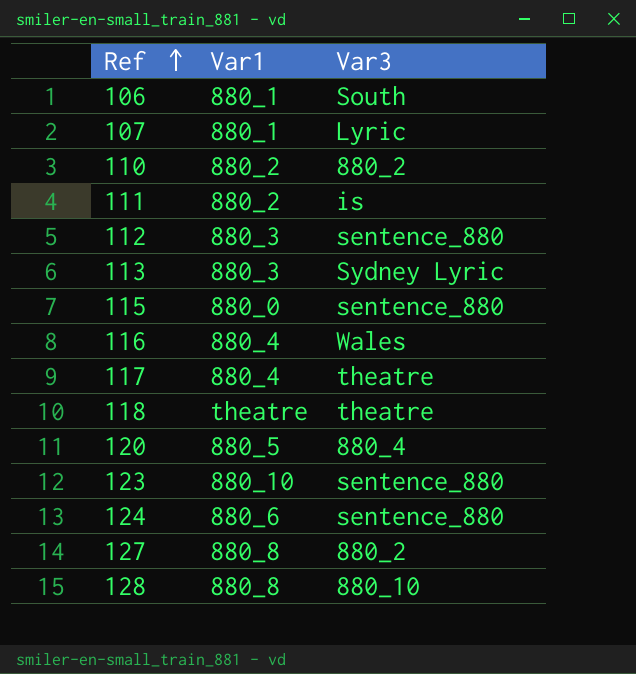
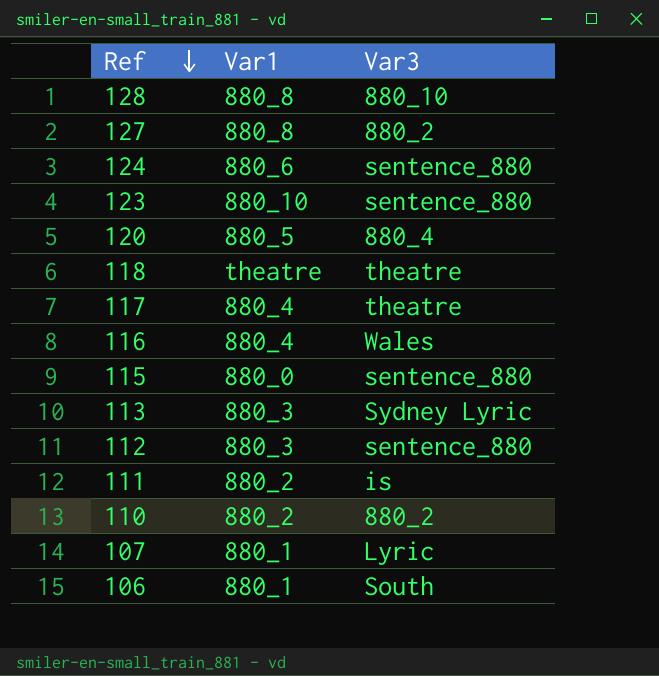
row order: Ref ascending -> Ref descending

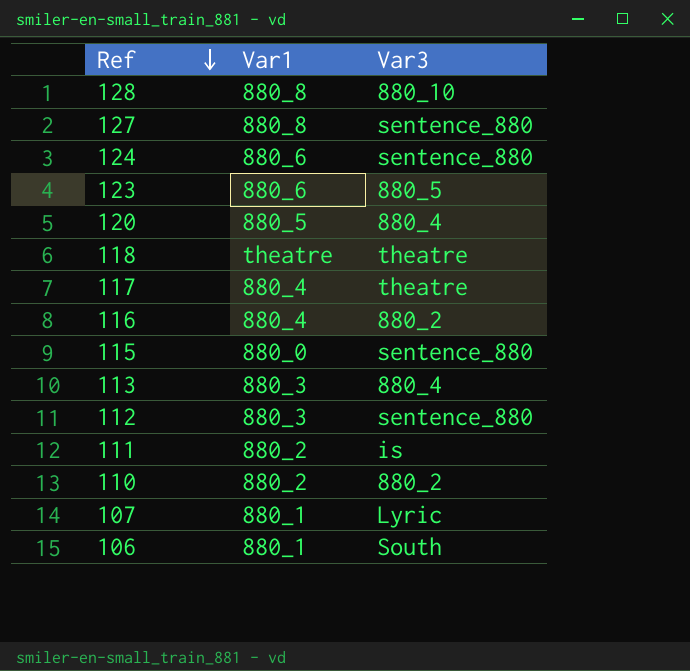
127 | Var3: 880_2 -> sentence_880
123 | Var1: 880_10 -> 880_6
123 | Var3: sentence_880 -> 880_5
116 | Var3: Wales -> 880_2
113 | Var3: Sydney Lyric -> 880_4

